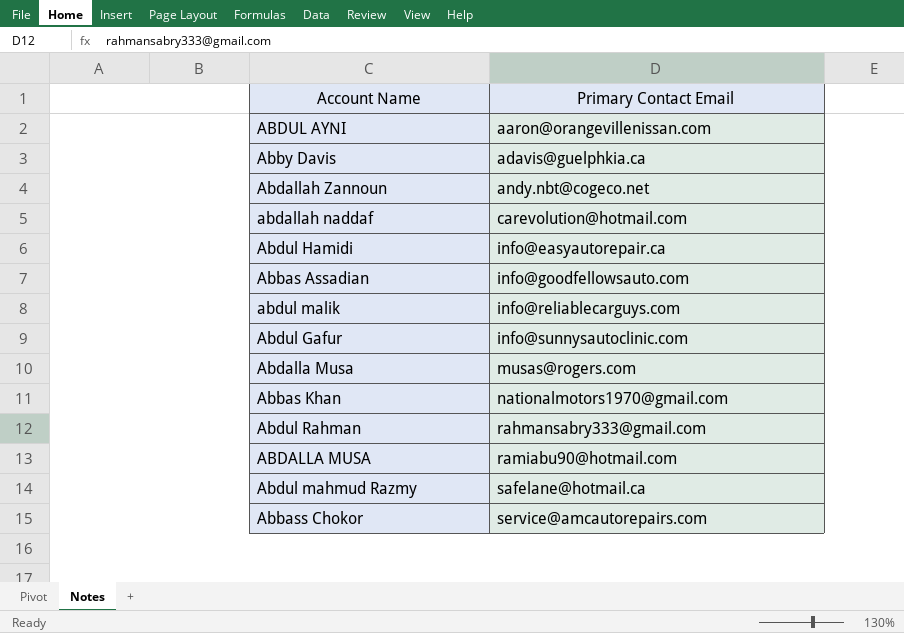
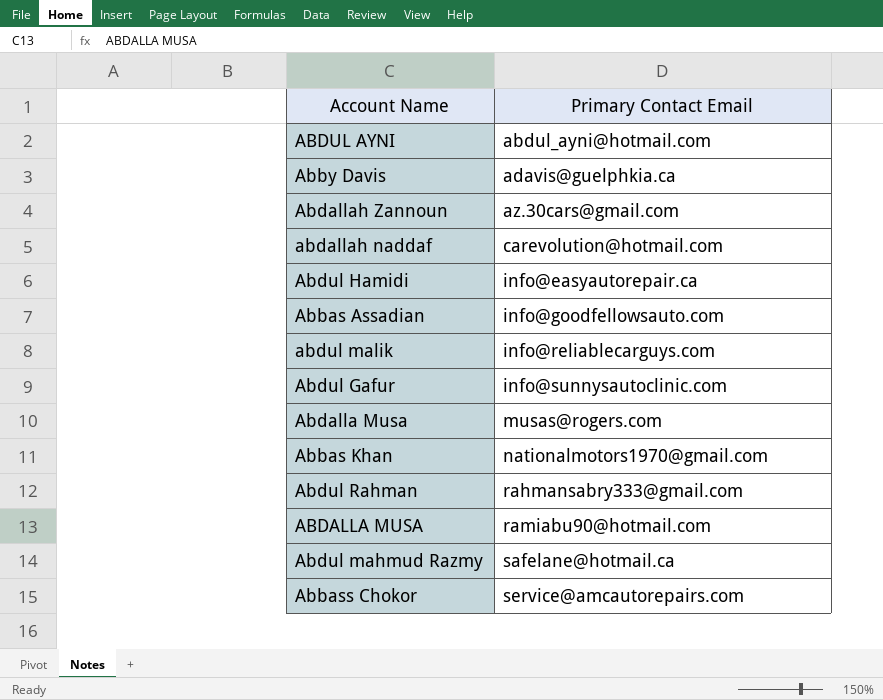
ABDUL AYNI | Primary Contact Email: aaron@orangevillenissan.com -> abdul_ayni@hotmail.com
Abdallah Zannoun | Primary Contact Email: andy.nbt@cogeco.net -> az.30cars@gmail.com

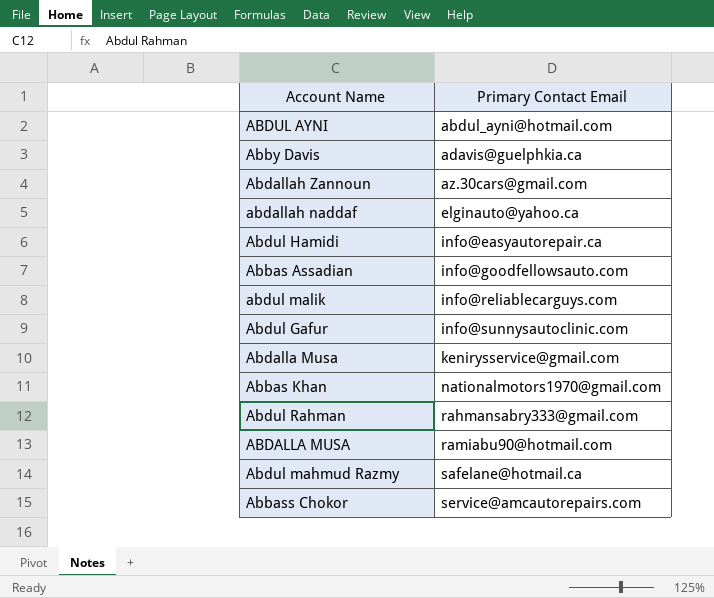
abdallah naddaf | Primary Contact Email: carevolution@hotmail.com -> elginauto@yahoo.ca
Abdalla Musa | Primary Contact Email: musas@rogers.com -> kenirysservice@gmail.com

